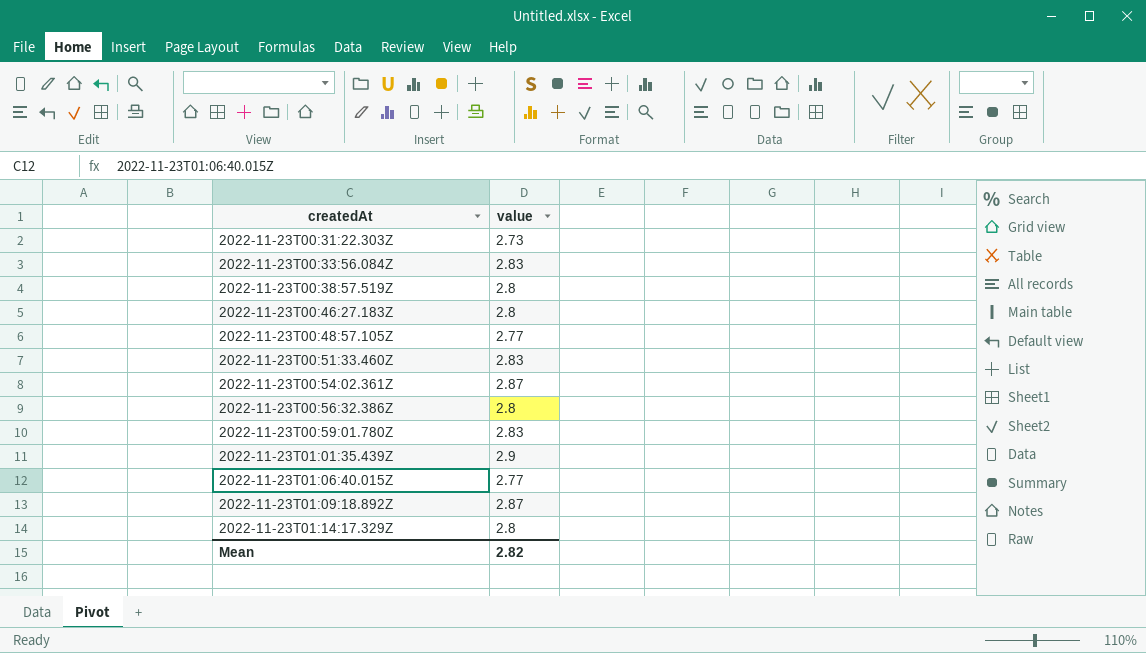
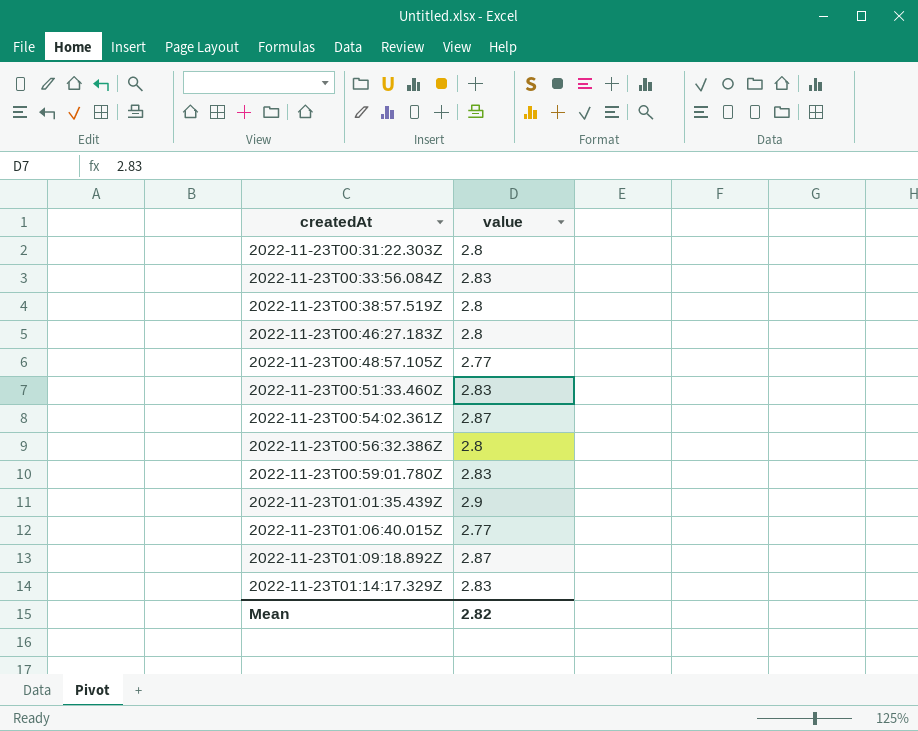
2022-11-23T00:31:22.303Z | value: 2.73 -> 2.8
2022-11-23T01:14:17.329Z | value: 2.8 -> 2.83

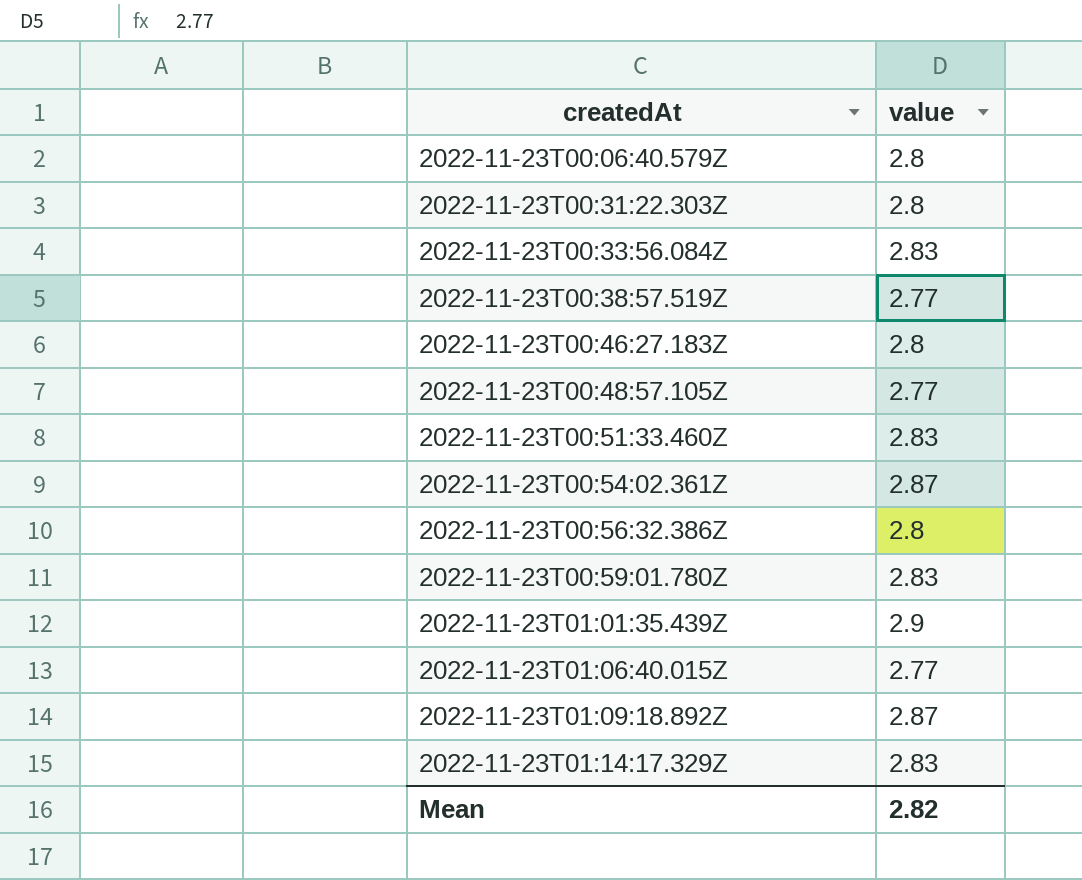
row 2022-11-23T00:06:40.579Z: none -> 2.8
2022-11-23T00:38:57.519Z | value: 2.8 -> 2.77

